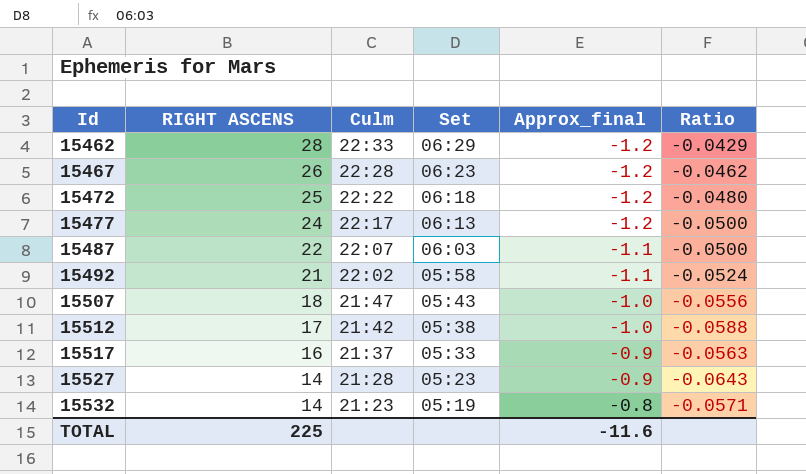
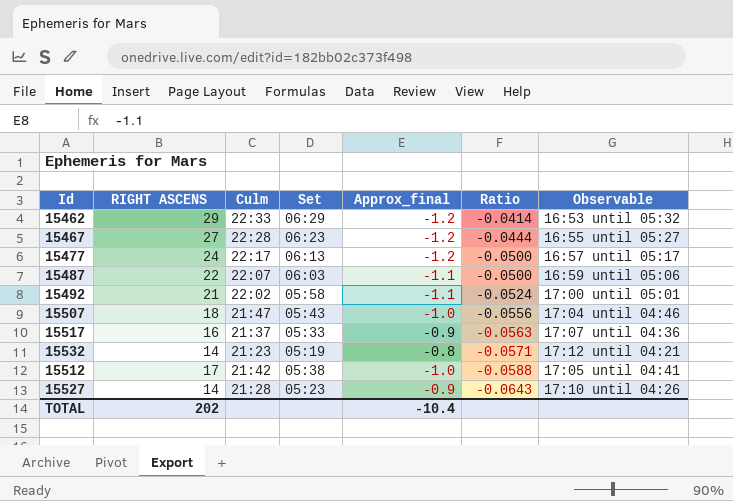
row order: Id ascending -> Ratio descending
column Observable | position: none -> 7
row 15472: 25 | 22:22 | 06:18 | -1.2 | -0.0480 -> none
15462 | RIGHT ASCENS: 28 -> 29
15462 | Ratio: -0.0429 -> -0.0414
15467 | RIGHT ASCENS: 26 -> 27
15467 | Ratio: -0.0462 -> -0.0444
TOTAL | RIGHT ASCENS: 225 -> 202
TOTAL | Approx_final: -11.6 -> -10.4

